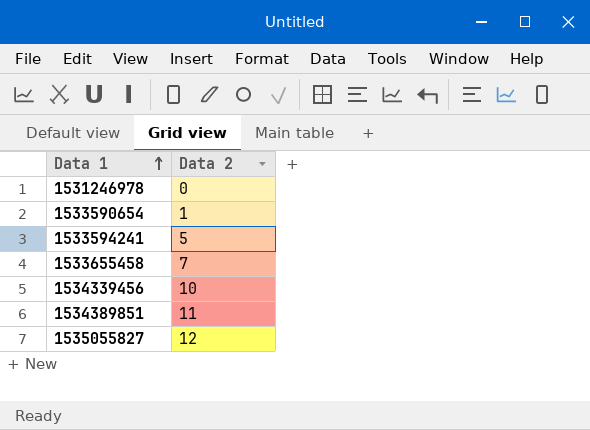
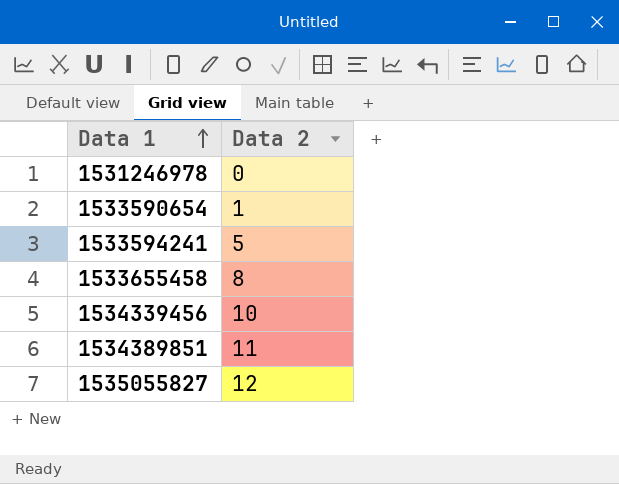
1533655458 | Data 2: 7 -> 8

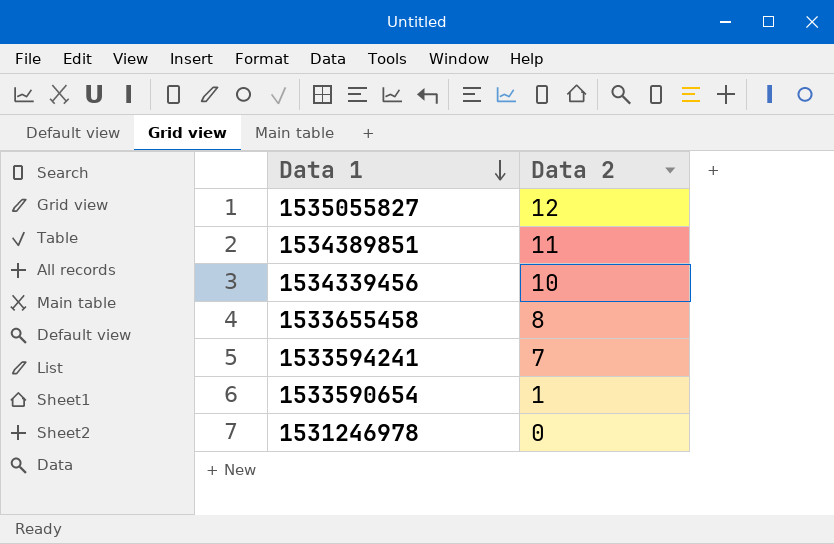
row order: Data 1 ascending -> Data 1 descending
1533594241 | Data 2: 5 -> 7

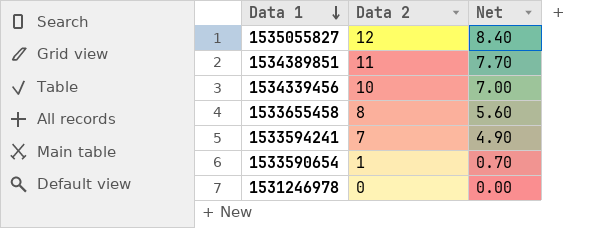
column Net | formula: none -> [Data 2] * 0.7

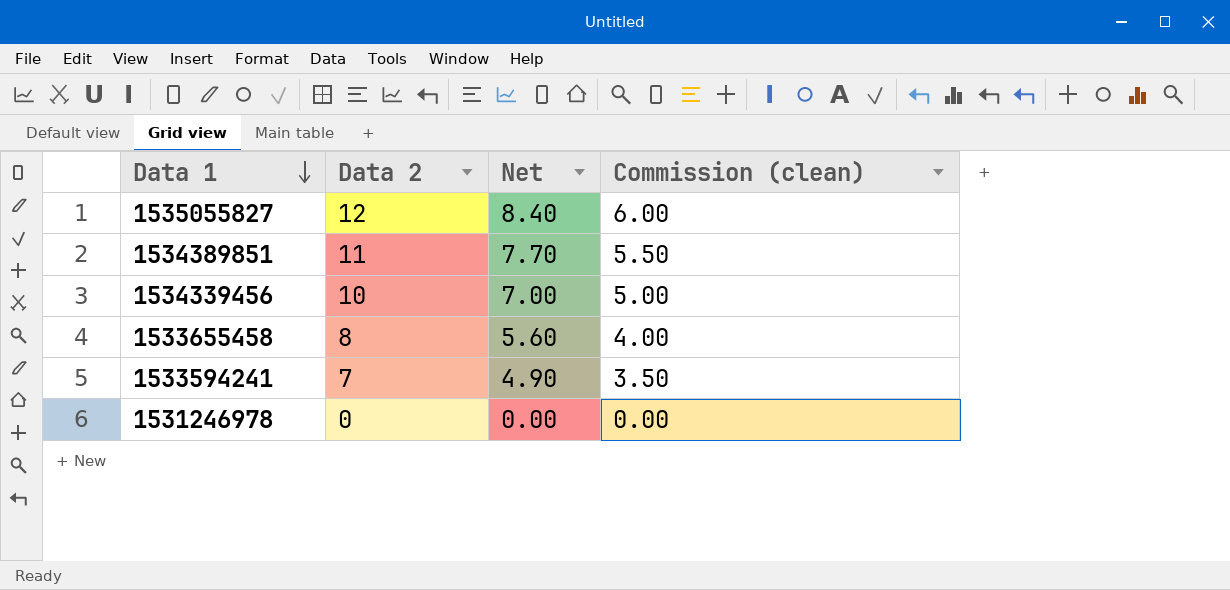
column Commission (clean) | formula: none -> [Data 2] * 0.5
row 1533590654: 1 | 0.70 -> none

